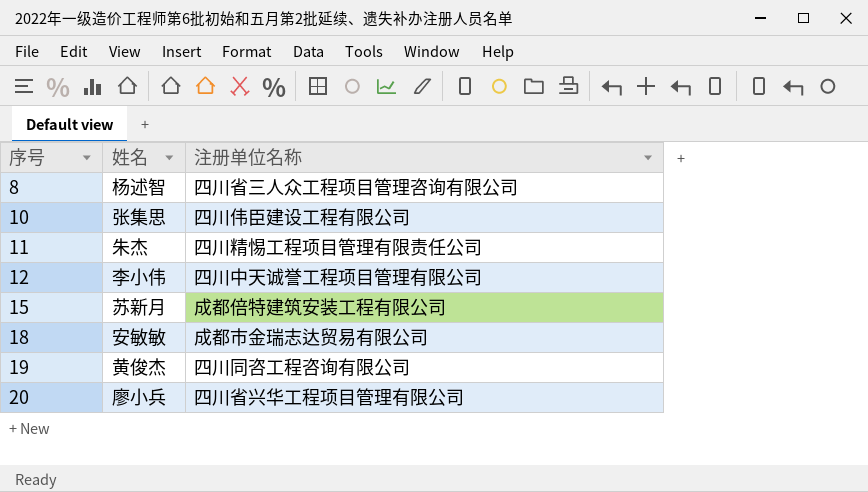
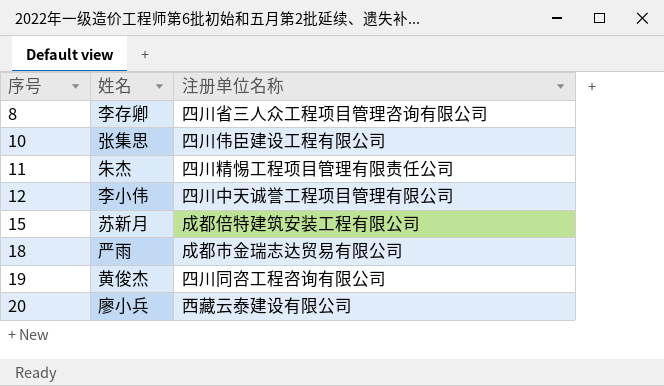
8 | 姓名: 杨述智 -> 李存卿
18 | 姓名: 安敏敏 -> 严雨
20 | 注册单位名称: 四川省兴华工程项目管理有限公司 -> 西藏云泰建设有限公司

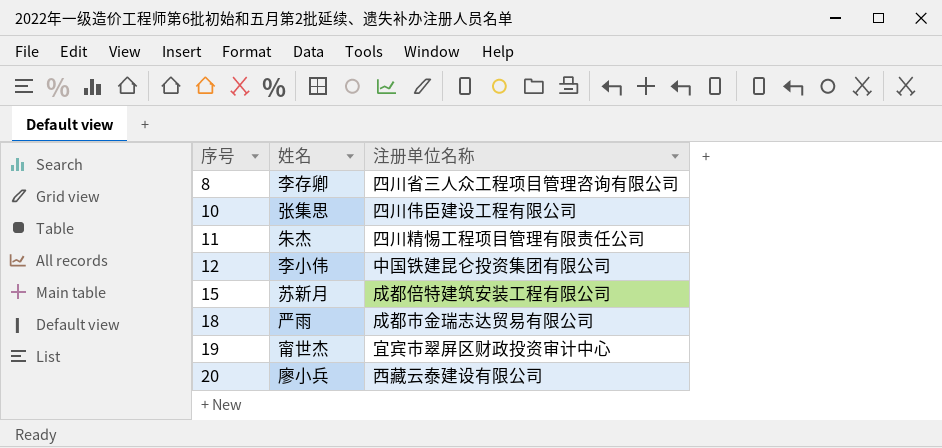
12 | 注册单位名称: 四川中天诚誉工程项目管理有限公司 -> 中国铁建昆仑投资集团有限公司
19 | 姓名: 黄俊杰 -> 甯世杰
19 | 注册单位名称: 四川同咨工程咨询有限公司 -> 宜宾市翠屏区财政投资审计中心

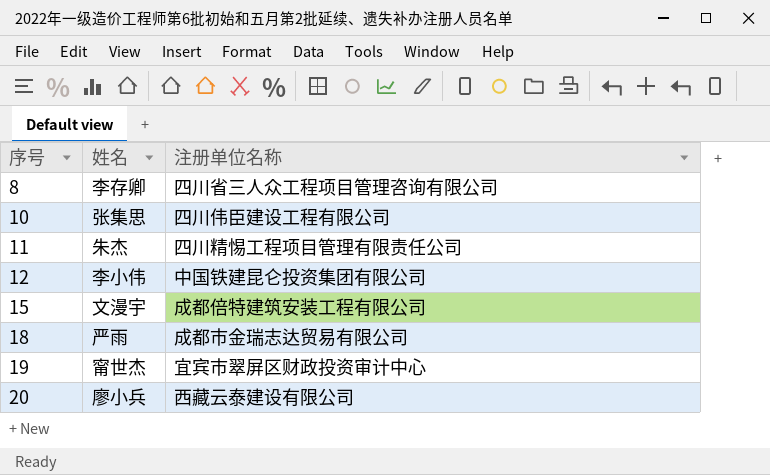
15 | 姓名: 苏新月 -> 文漫宇

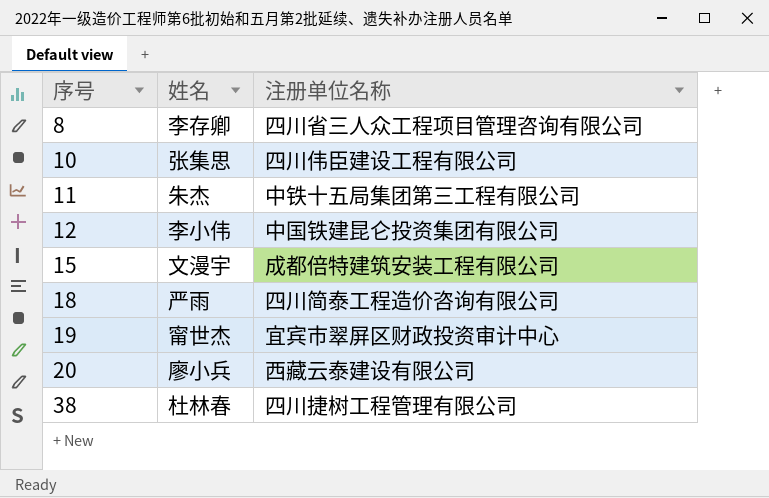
11 | 注册单位名称: 四川精惕工程项目管理有限责任公司 -> 中铁十五局集团第三工程有限公司
18 | 注册单位名称: 成都市金瑞志达贸易有限公司 -> 四川简泰工程造价咨询有限公司
row 38: none -> 杜林春 | 四川捷树工程管理有限公司

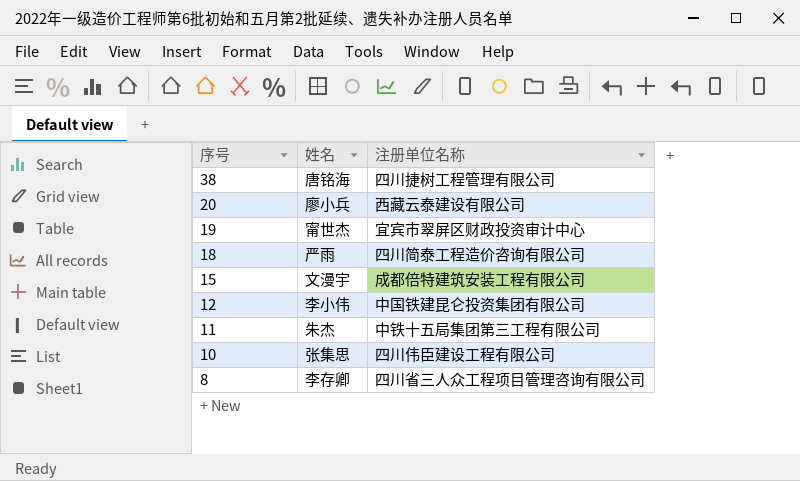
row order: 序号 ascending -> 序号 descending
38 | 姓名: 杜林春 -> 唐铭海

